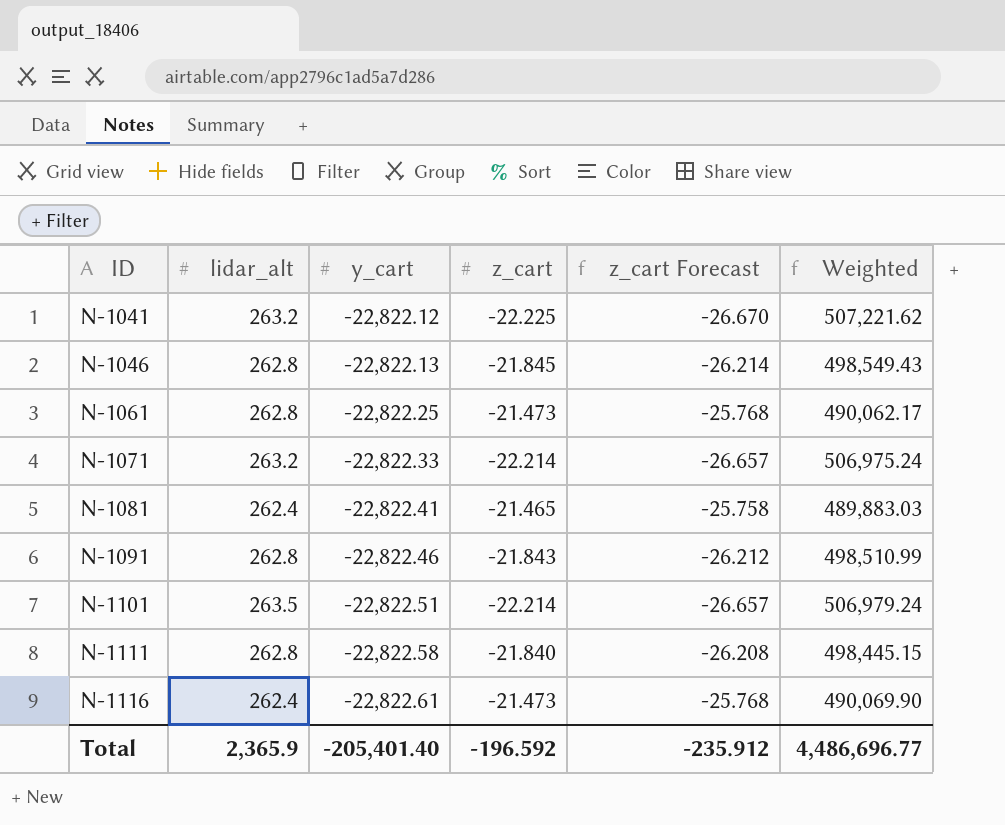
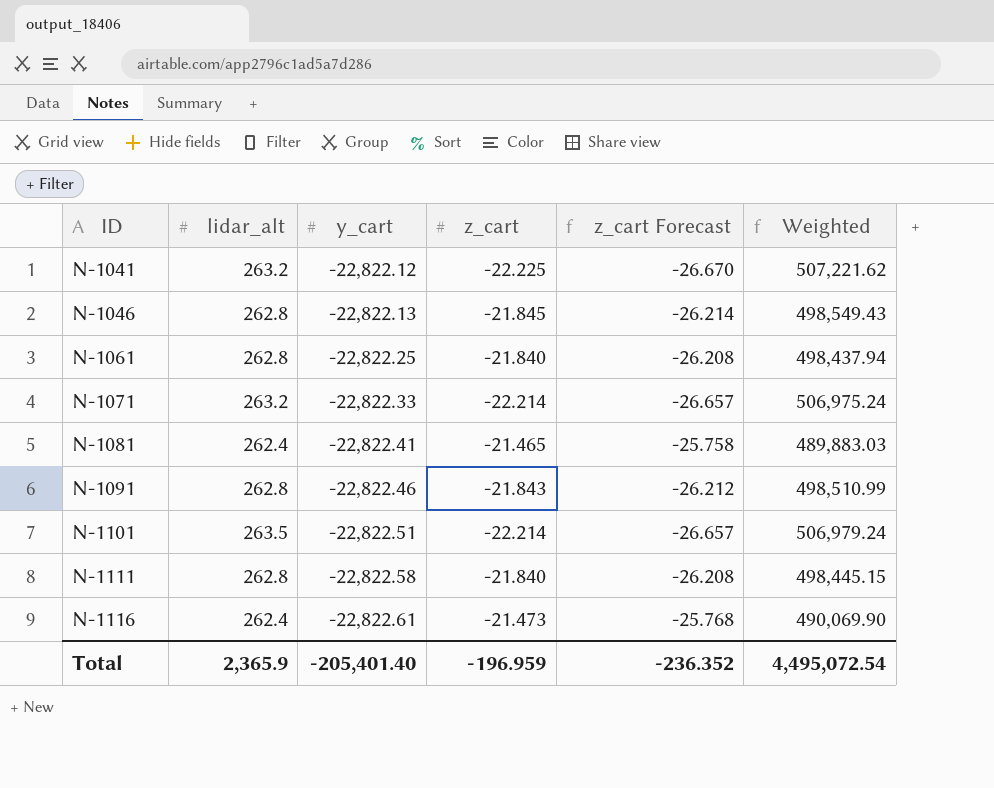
N-1061 | z_cart: -21.473 -> -21.840
N-1061 | z_cart Forecast: -25.768 -> -26.208
N-1061 | Weighted: 490,062.17 -> 498,437.94
Total | z_cart: -196.592 -> -196.959
Total | z_cart Forecast: -235.912 -> -236.352
Total | Weighted: 4,486,696.77 -> 4,495,072.54

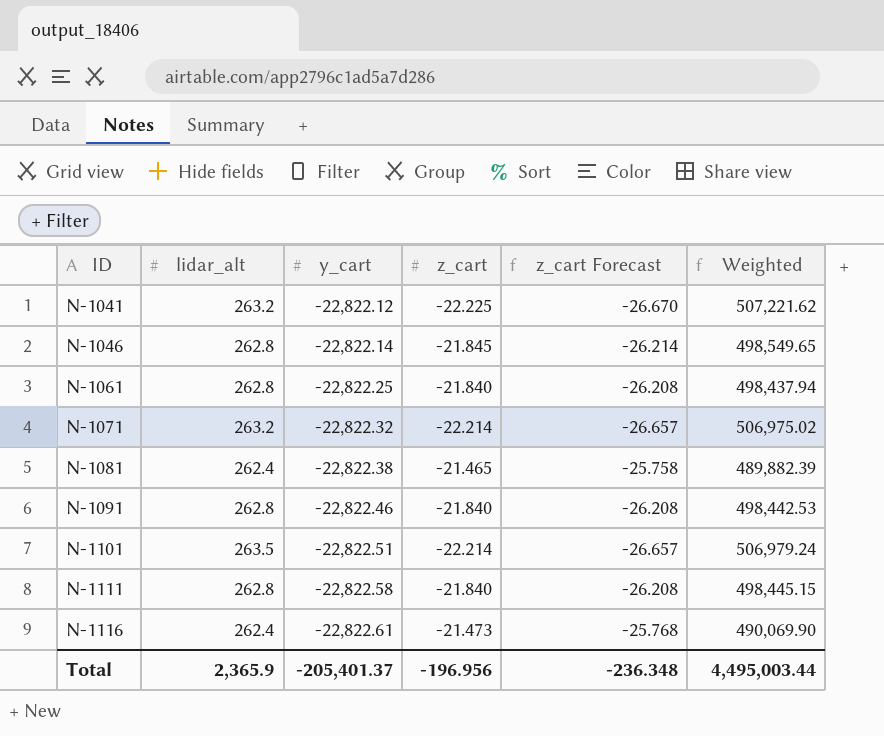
N-1046 | y_cart: -22,822.13 -> -22,822.14
N-1046 | Weighted: 498,549.43 -> 498,549.65
N-1071 | y_cart: -22,822.33 -> -22,822.32
N-1071 | Weighted: 506,975.24 -> 506,975.02
N-1081 | y_cart: -22,822.41 -> -22,822.38
N-1081 | Weighted: 489,883.03 -> 489,882.39
N-1091 | z_cart: -21.843 -> -21.840
N-1091 | z_cart Forecast: -26.212 -> -26.208
N-1091 | Weighted: 498,510.99 -> 498,442.53
Total | y_cart: -205,401.40 -> -205,401.37
Total | z_cart: -196.959 -> -196.956
Total | z_cart Forecast: -236.352 -> -236.348
Total | Weighted: 4,495,072.54 -> 4,495,003.44

